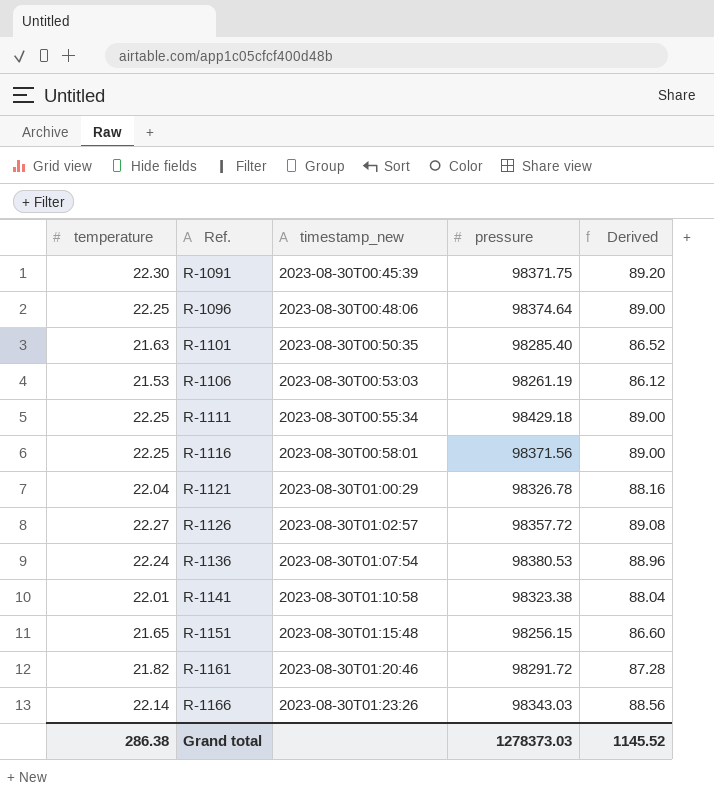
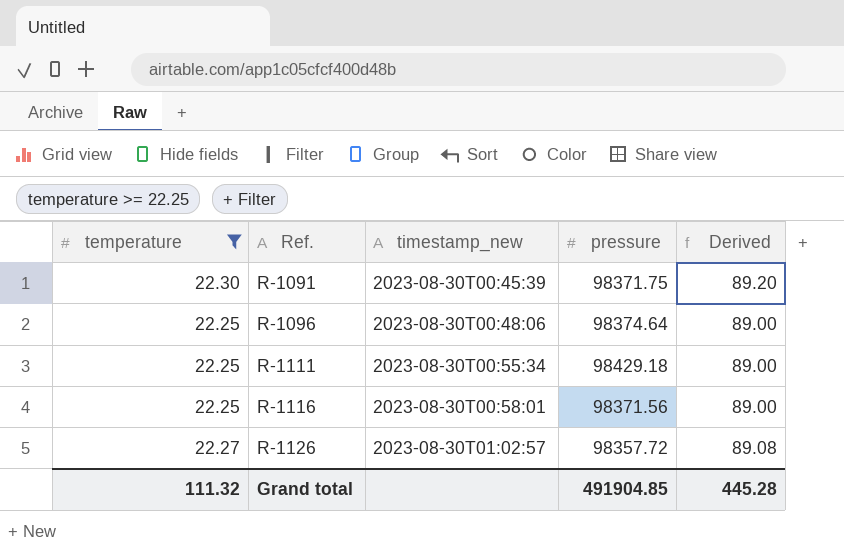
filter: none -> temperature >= 22.25
Grand total | temperature: 286.38 -> 111.32
Grand total | pressure: 1278373.03 -> 491904.85
Grand total | Derived: 1145.52 -> 445.28

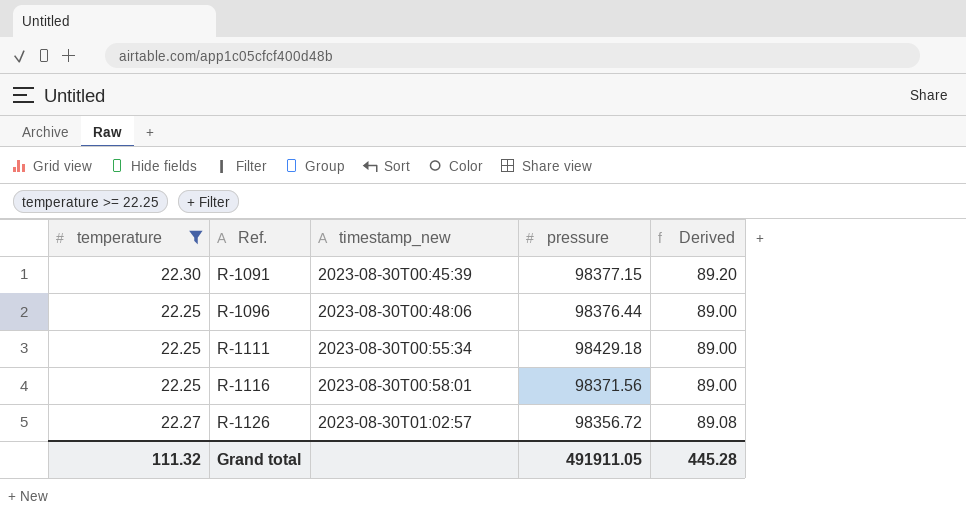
R-1091 | pressure: 98371.75 -> 98377.15
R-1096 | pressure: 98374.64 -> 98376.44
R-1126 | pressure: 98357.72 -> 98356.72
Grand total | pressure: 491904.85 -> 491911.05

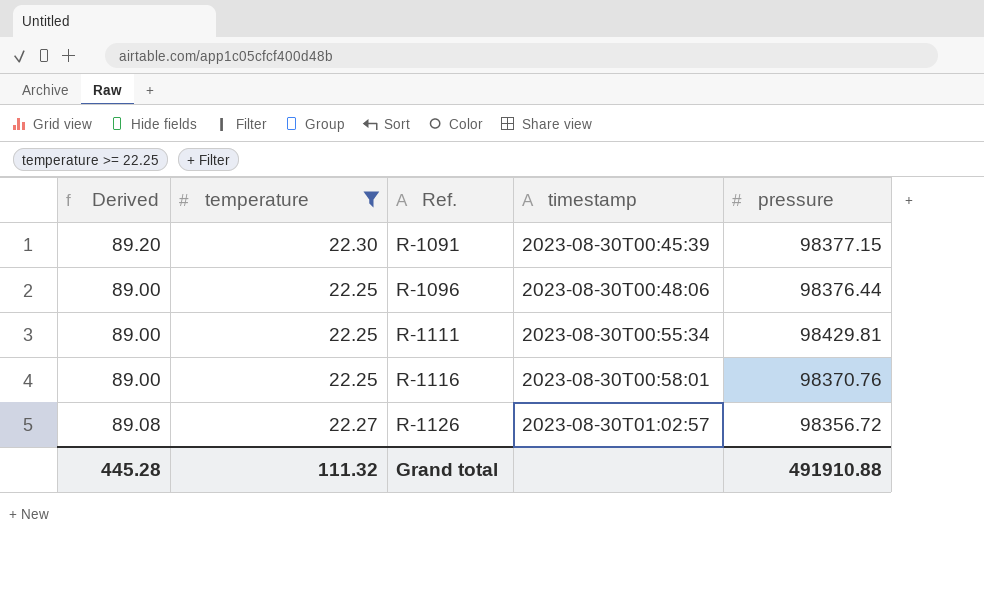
column Derived | position: 5 -> 1
column name: timestamp_new -> timestamp
R-1111 | pressure: 98429.18 -> 98429.81
R-1116 | pressure: 98371.56 -> 98370.76
Grand total | pressure: 491911.05 -> 491910.88

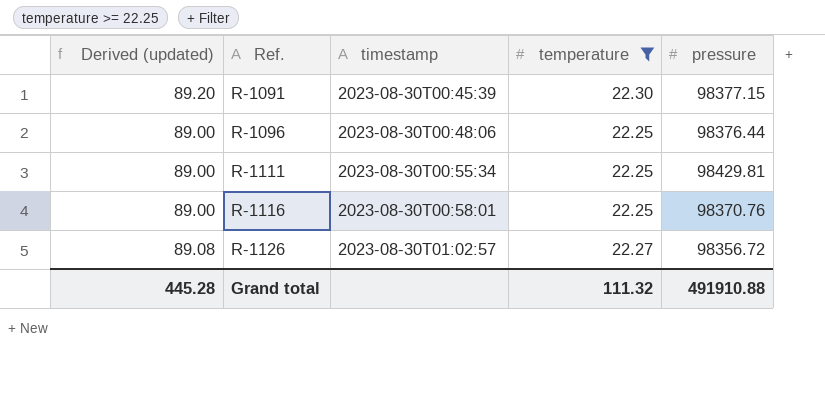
column name: Derived -> Derived (updated)
column temperature | position: 2 -> 4

